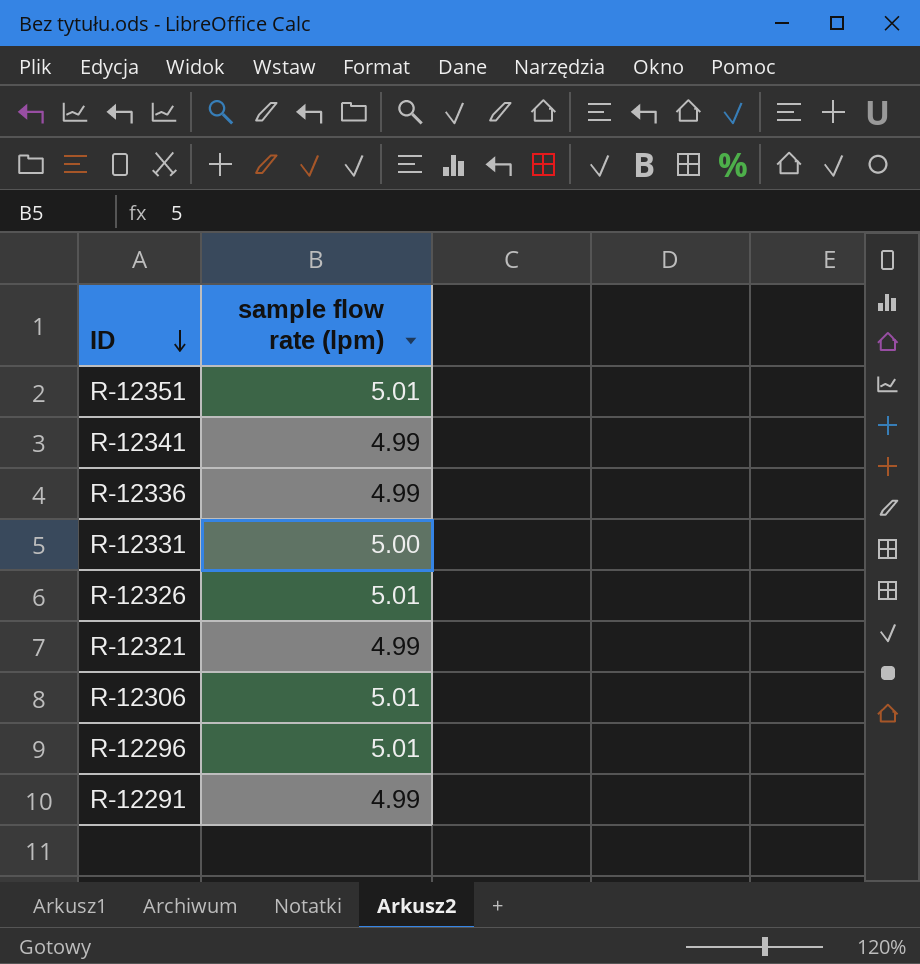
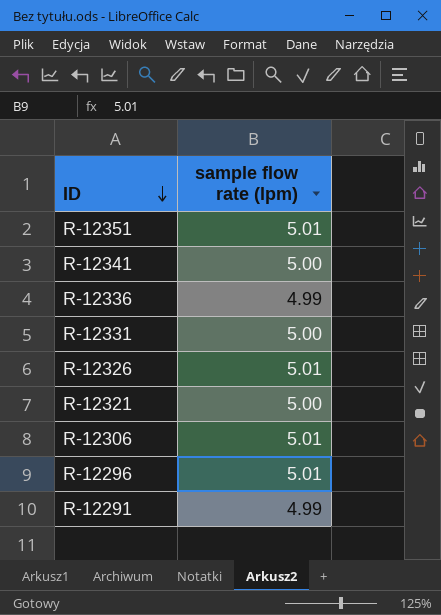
R-12341 | sample flow rate (lpm): 4.99 -> 5.00
R-12321 | sample flow rate (lpm): 4.99 -> 5.00

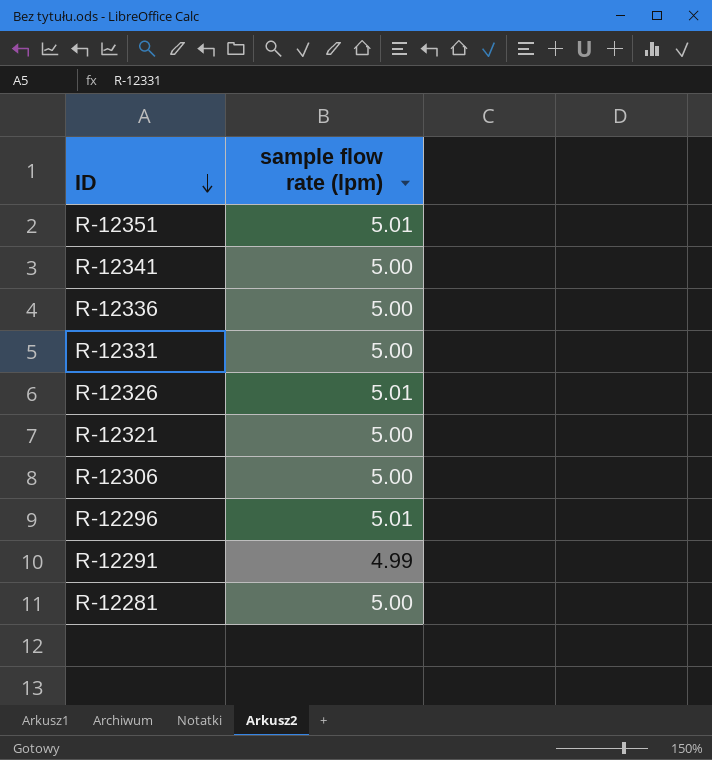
R-12336 | sample flow rate (lpm): 4.99 -> 5.00
R-12306 | sample flow rate (lpm): 5.01 -> 5.00
row R-12281: none -> 5.00

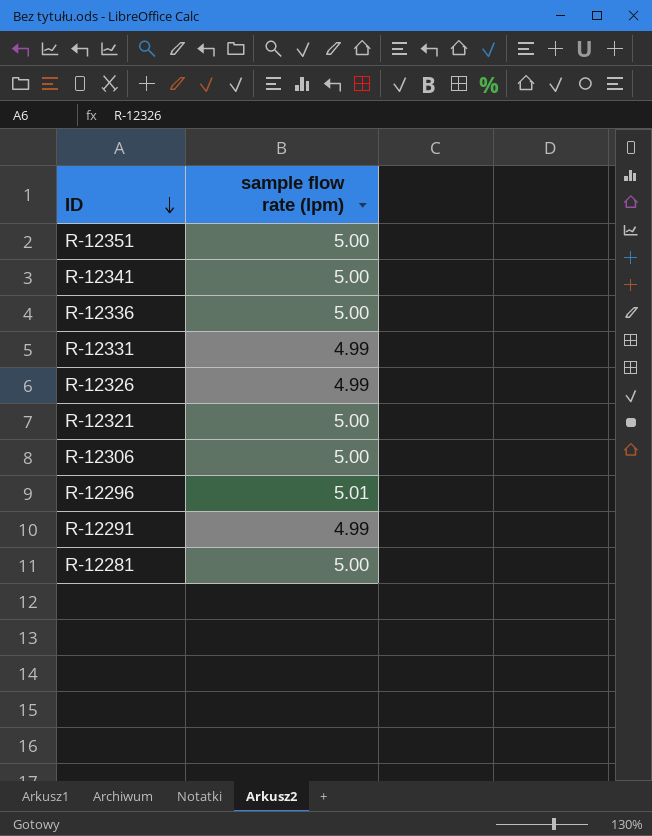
R-12351 | sample flow rate (lpm): 5.01 -> 5.00
R-12331 | sample flow rate (lpm): 5.00 -> 4.99
R-12326 | sample flow rate (lpm): 5.01 -> 4.99

